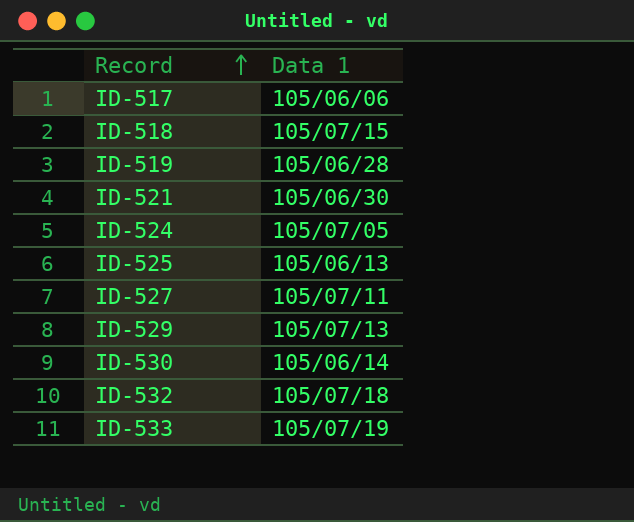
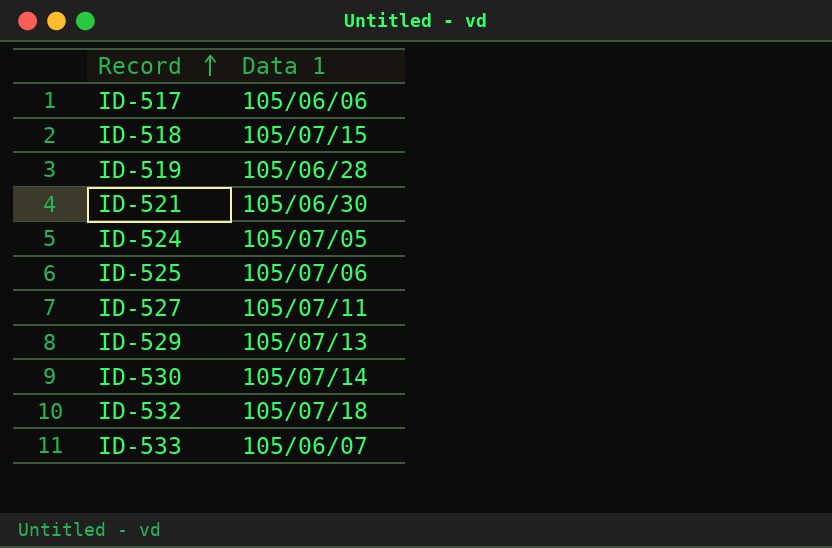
ID-525 | Data 1: 105/06/13 -> 105/07/06
ID-530 | Data 1: 105/06/14 -> 105/07/14
ID-533 | Data 1: 105/07/19 -> 105/06/07

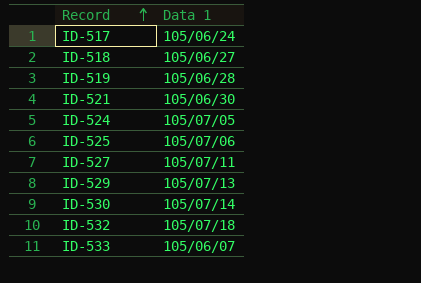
ID-517 | Data 1: 105/06/06 -> 105/06/24
ID-518 | Data 1: 105/07/15 -> 105/06/27

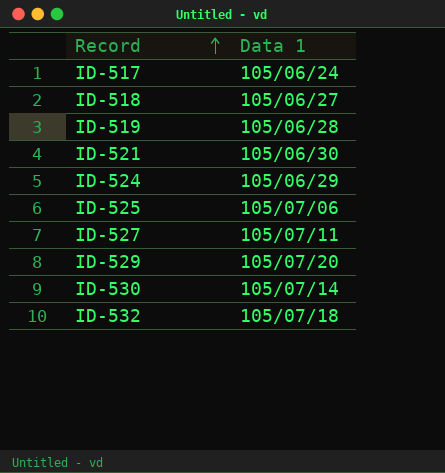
row ID-533: 105/06/07 -> none
ID-524 | Data 1: 105/07/05 -> 105/06/29
ID-529 | Data 1: 105/07/13 -> 105/07/20

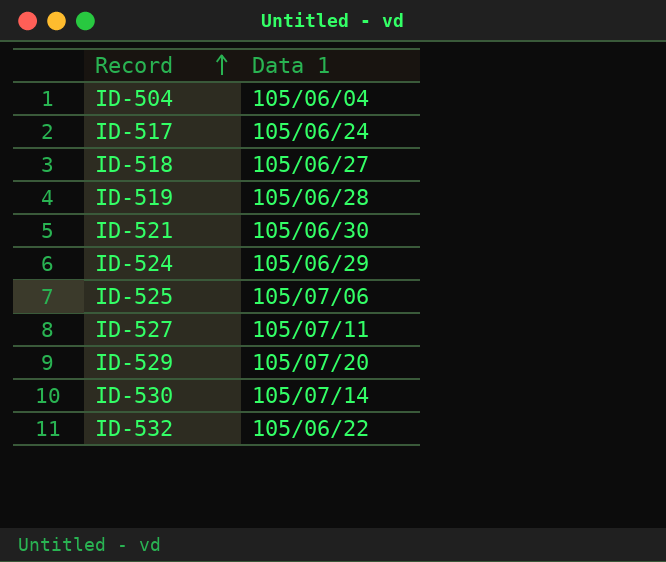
row ID-504: none -> 105/06/04
ID-532 | Data 1: 105/07/18 -> 105/06/22

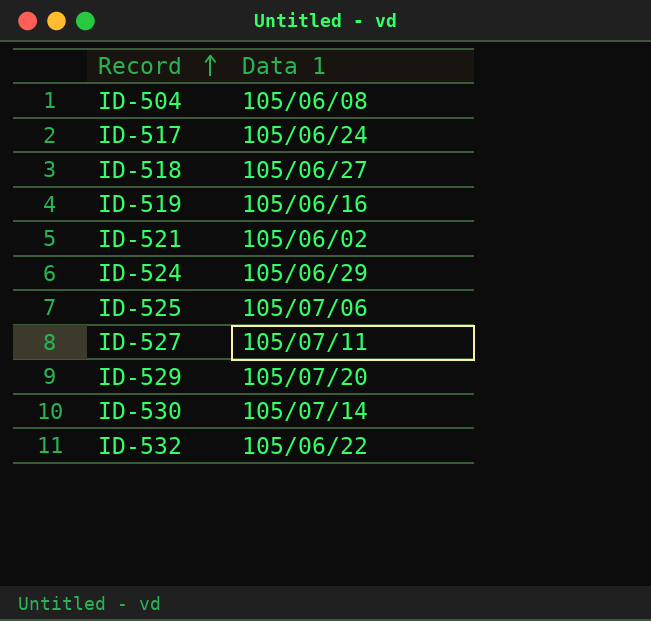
ID-504 | Data 1: 105/06/04 -> 105/06/08
ID-519 | Data 1: 105/06/28 -> 105/06/16
ID-521 | Data 1: 105/06/30 -> 105/06/02

